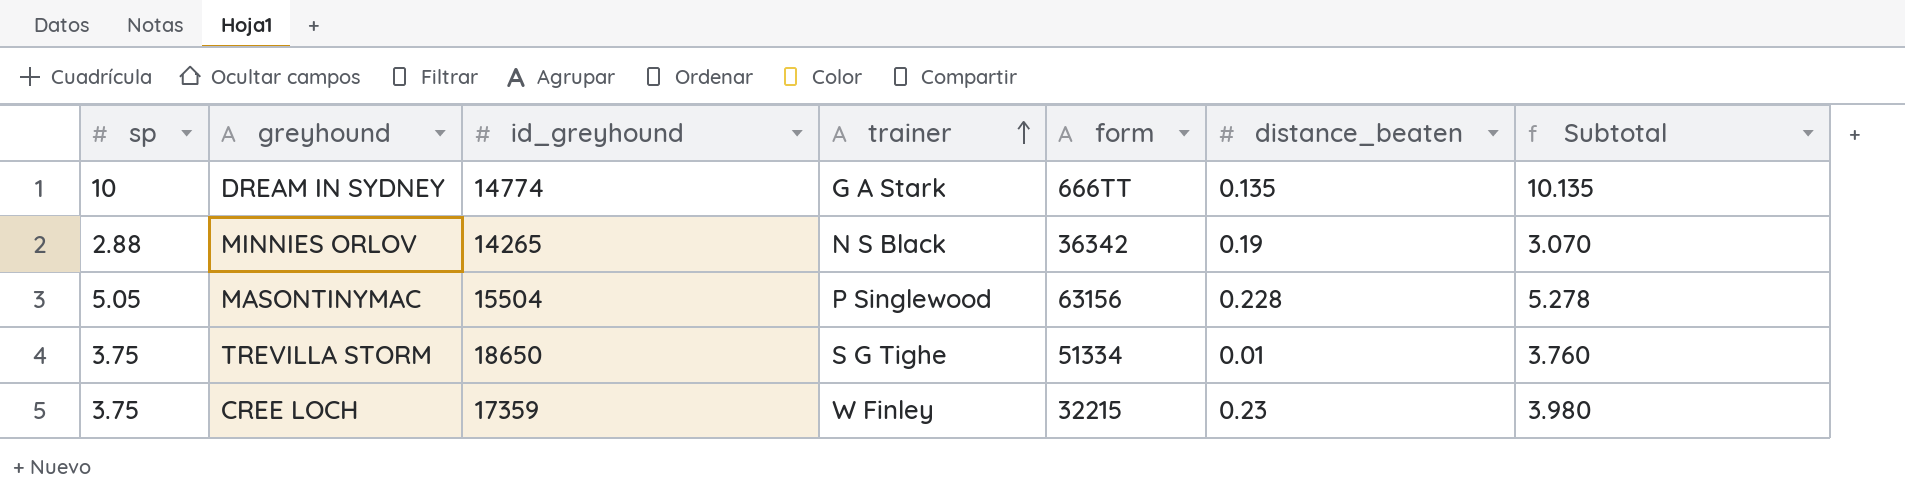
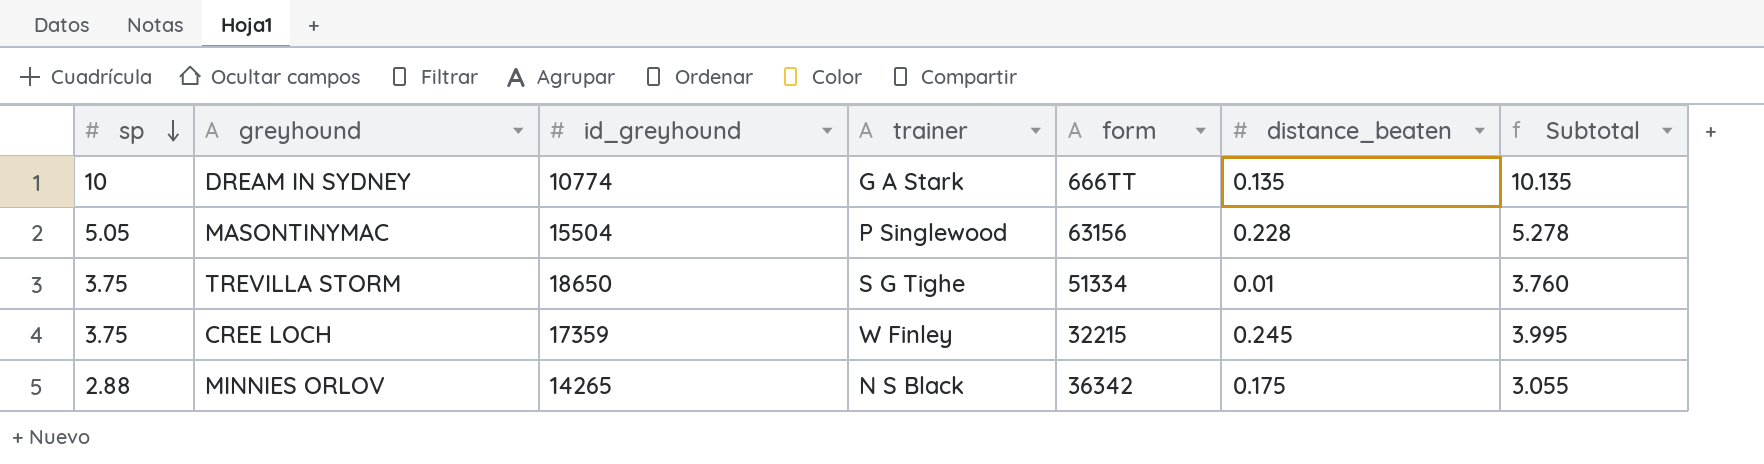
row order: trainer ascending -> sp descending
DREAM IN SYDNEY | id_greyhound: 14774 -> 10774
CREE LOCH | distance_beaten: 0.23 -> 0.245
CREE LOCH | Subtotal: 3.980 -> 3.995
MINNIES ORLOV | distance_beaten: 0.19 -> 0.175
MINNIES ORLOV | Subtotal: 3.070 -> 3.055

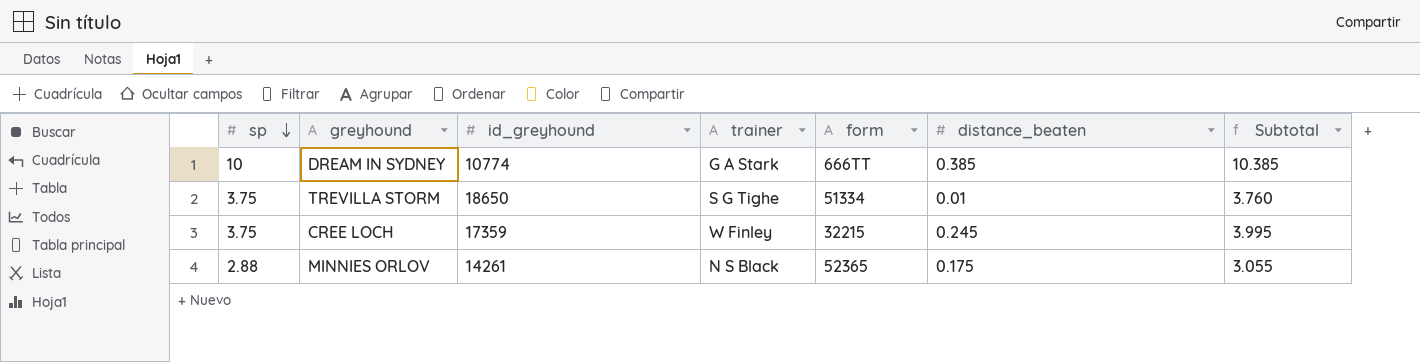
row MASONTINYMAC: 5.05 | 15504 | P Singlewood | 63156 | 0.228 | 5.278 -> none
DREAM IN SYDNEY | distance_beaten: 0.135 -> 0.385
DREAM IN SYDNEY | Subtotal: 10.135 -> 10.385
MINNIES ORLOV | id_greyhound: 14265 -> 14261
MINNIES ORLOV | form: 36342 -> 52365

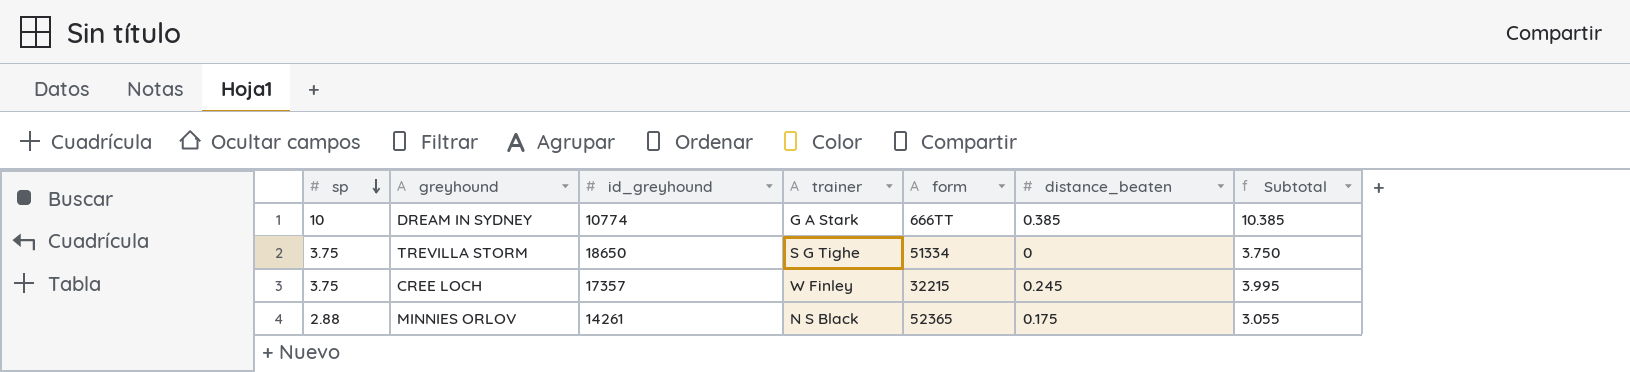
TREVILLA STORM | distance_beaten: 0.01 -> 0
TREVILLA STORM | Subtotal: 3.760 -> 3.750
CREE LOCH | id_greyhound: 17359 -> 17357

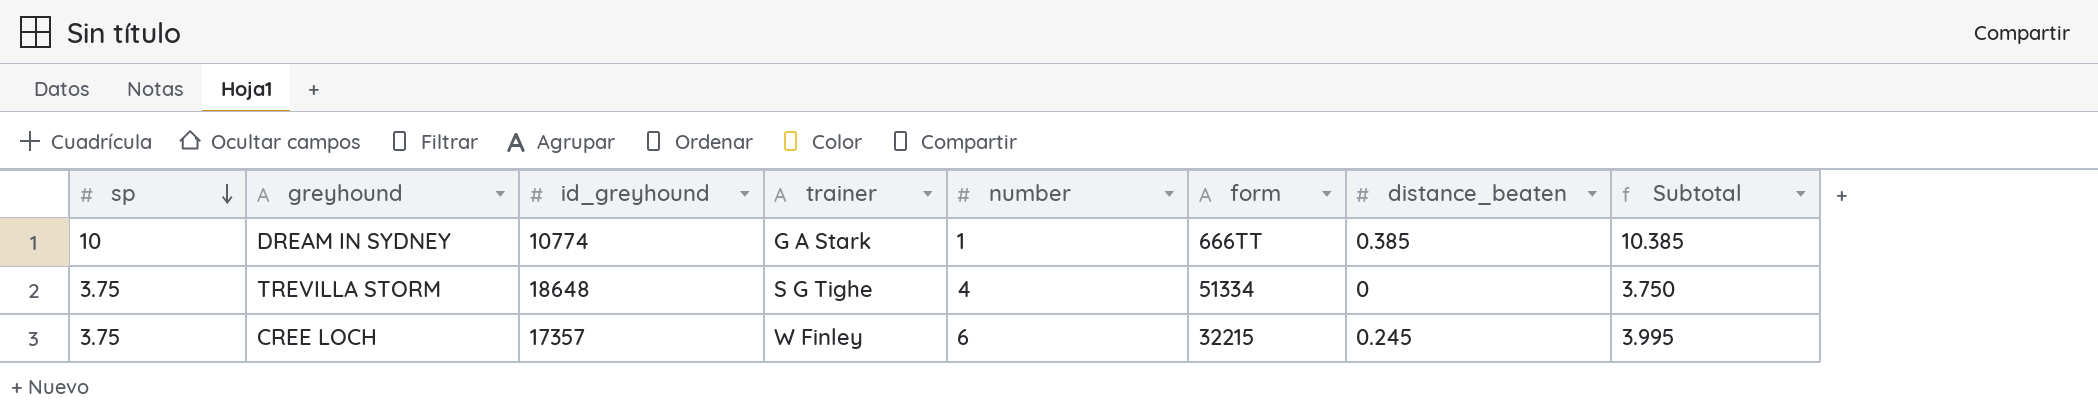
column number | position: none -> 5
row MINNIES ORLOV: 2.88 | 14261 | N S Black | 52365 | 0.175 | 3.055 -> none
TREVILLA STORM | id_greyhound: 18650 -> 18648

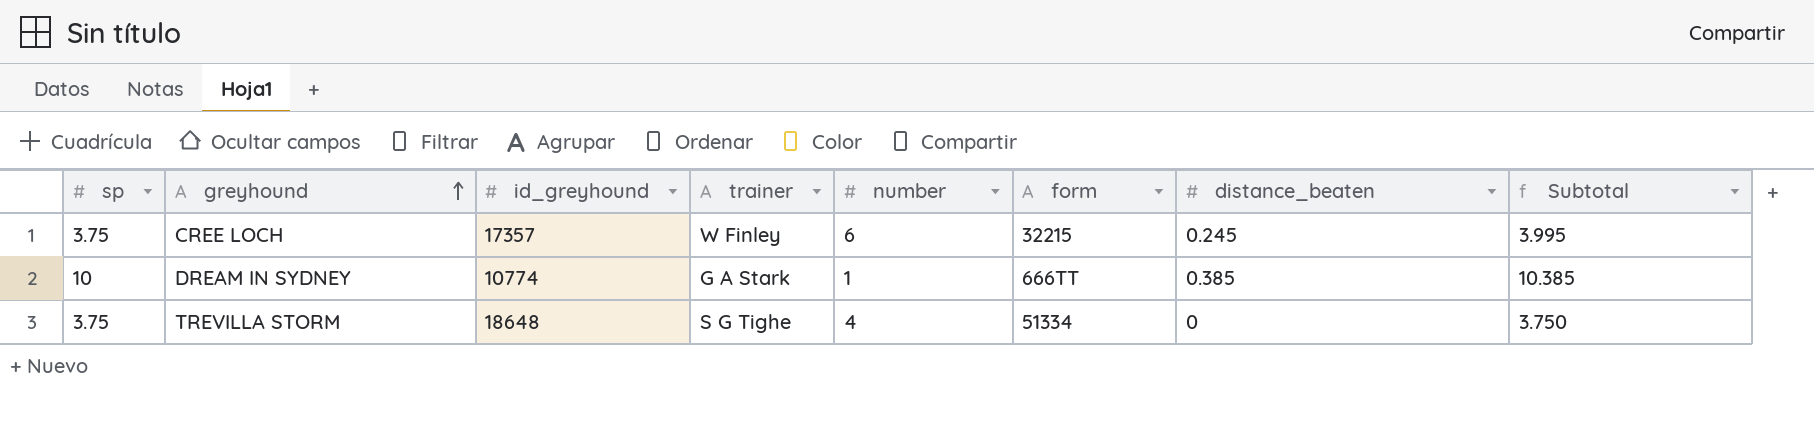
row order: sp descending -> greyhound ascending

